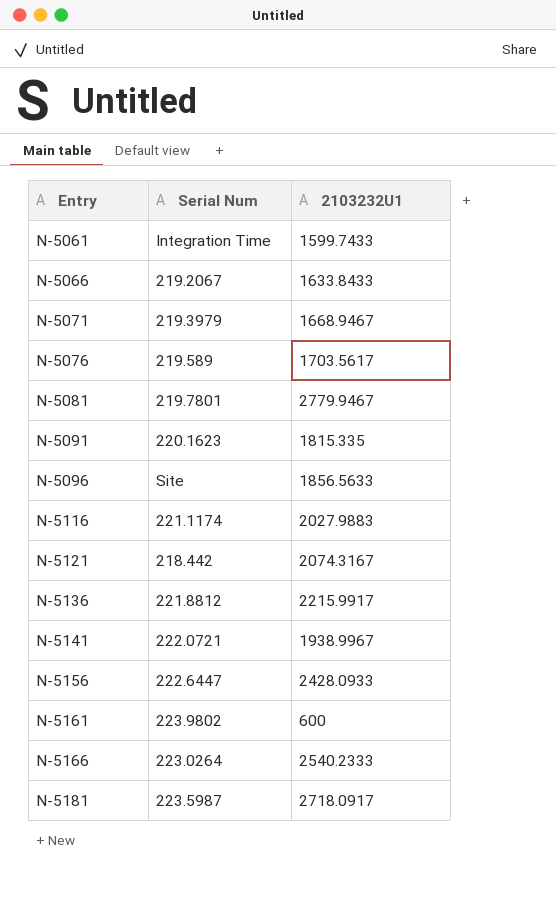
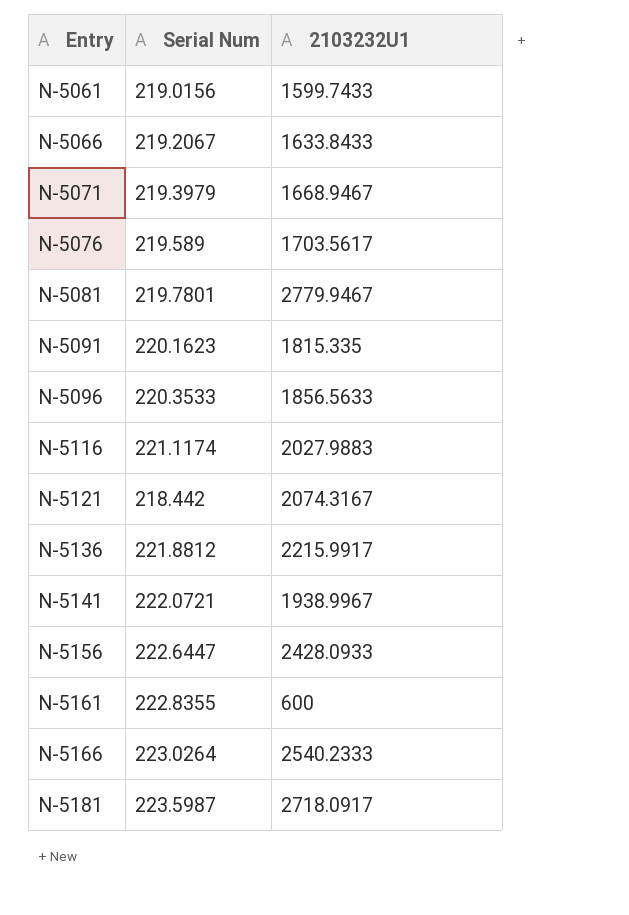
N-5061 | Serial Num: Integration Time -> 219.0156
N-5096 | Serial Num: Site -> 220.3533
N-5161 | Serial Num: 223.9802 -> 222.8355

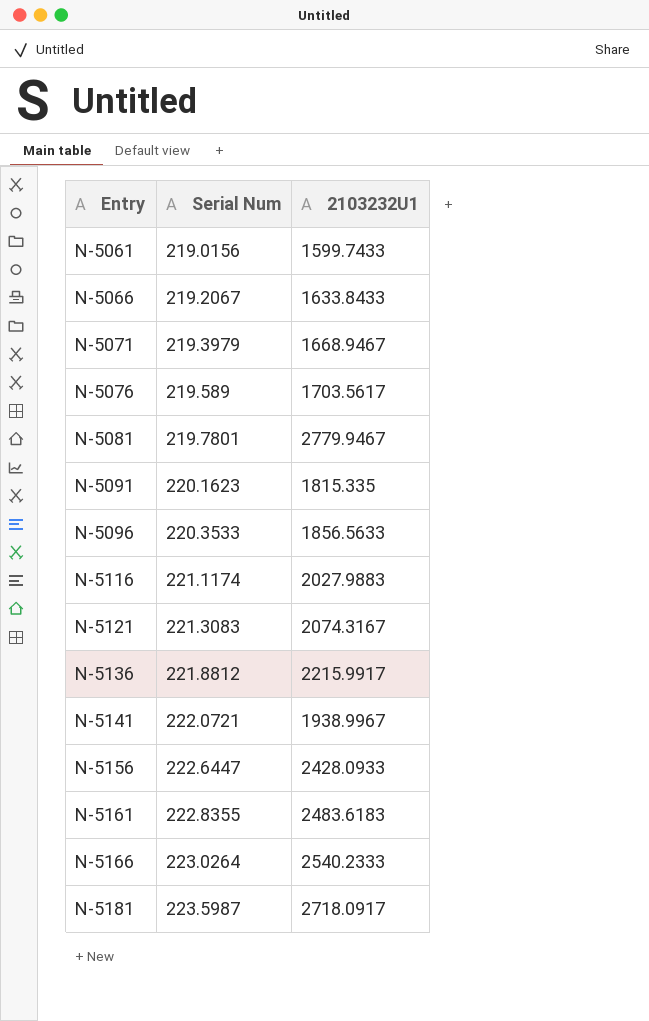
N-5121 | Serial Num: 218.442 -> 221.3083
N-5161 | 2103232U1: 600 -> 2483.6183

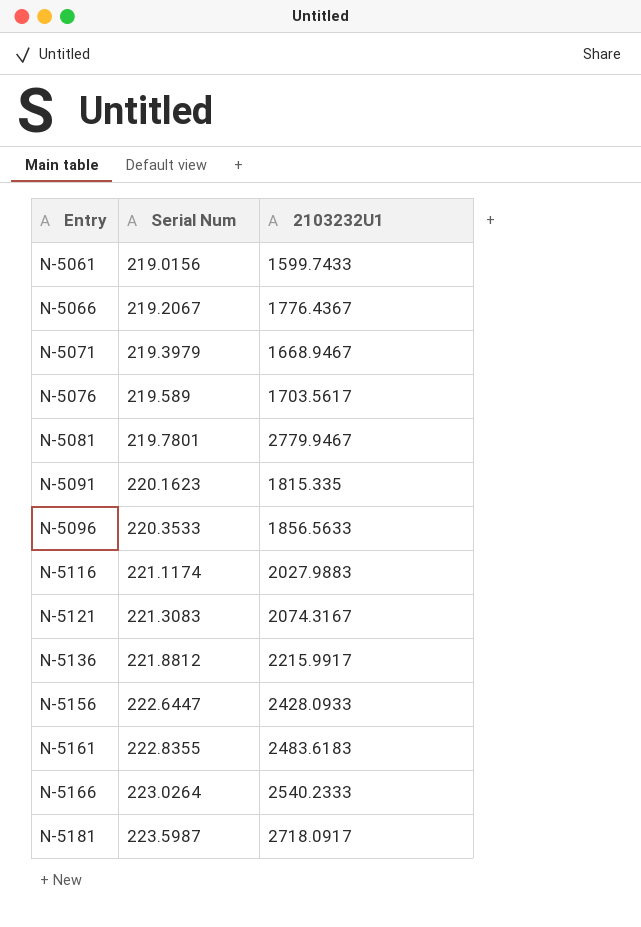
row N-5141: 222.0721 | 1938.9967 -> none
N-5066 | 2103232U1: 1633.8433 -> 1776.4367

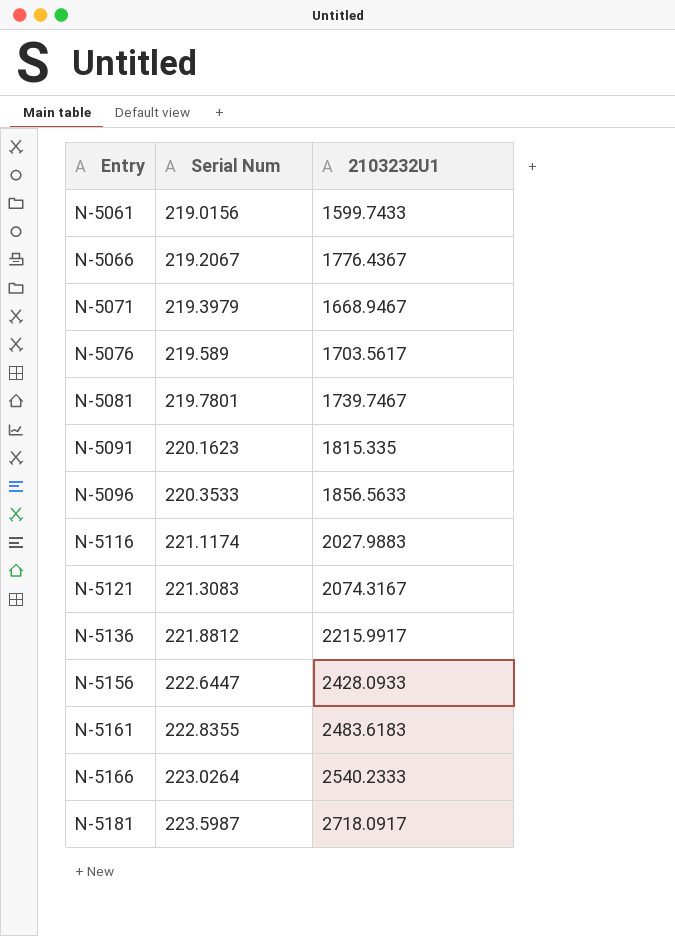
N-5081 | 2103232U1: 2779.9467 -> 1739.7467

